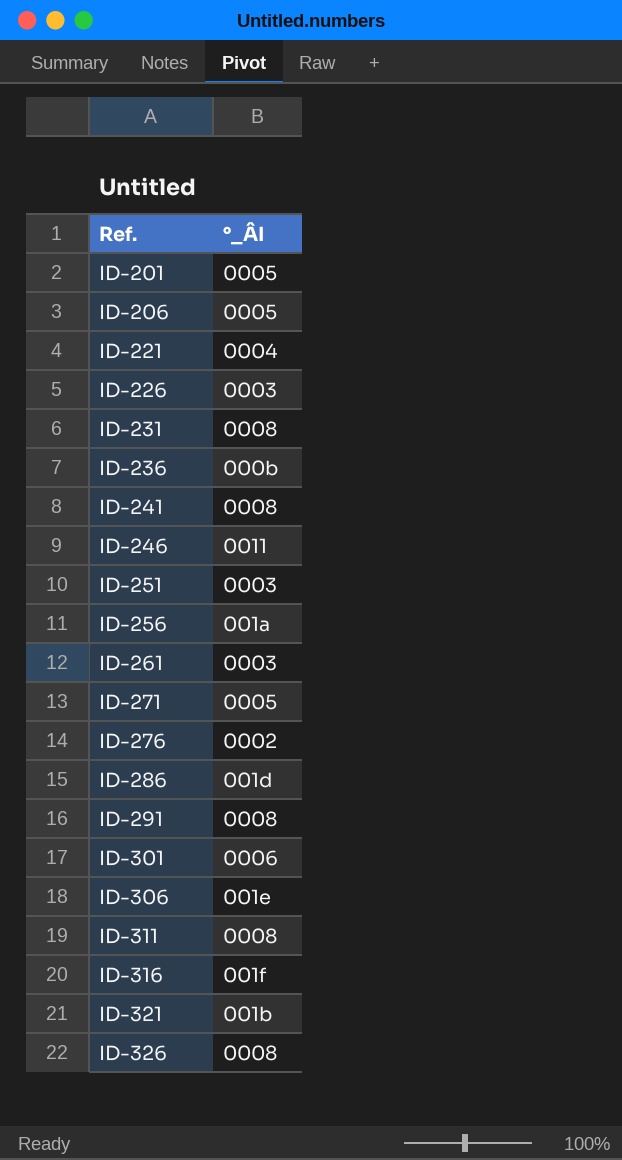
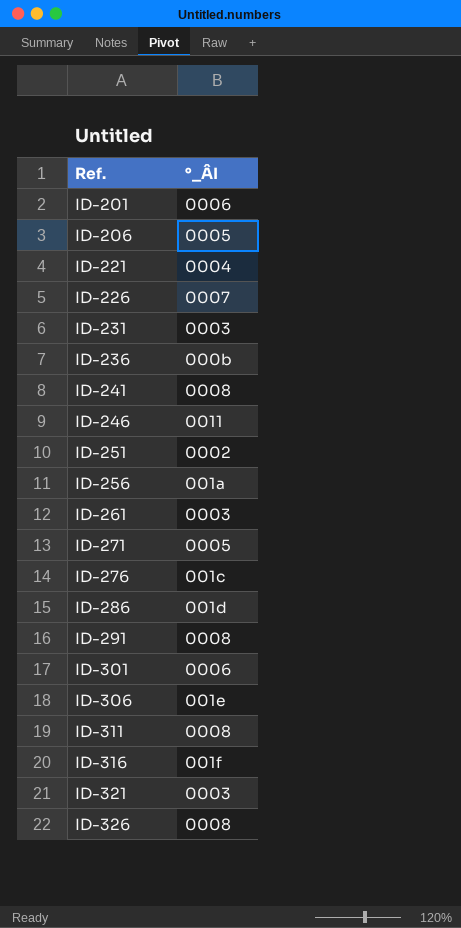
ID-201 | °_ÂI: 0005 -> 0006
ID-226 | °_ÂI: 0003 -> 0007
ID-231 | °_ÂI: 0008 -> 0003
ID-251 | °_ÂI: 0003 -> 0002
ID-276 | °_ÂI: 0002 -> 001c
ID-321 | °_ÂI: 001b -> 0003

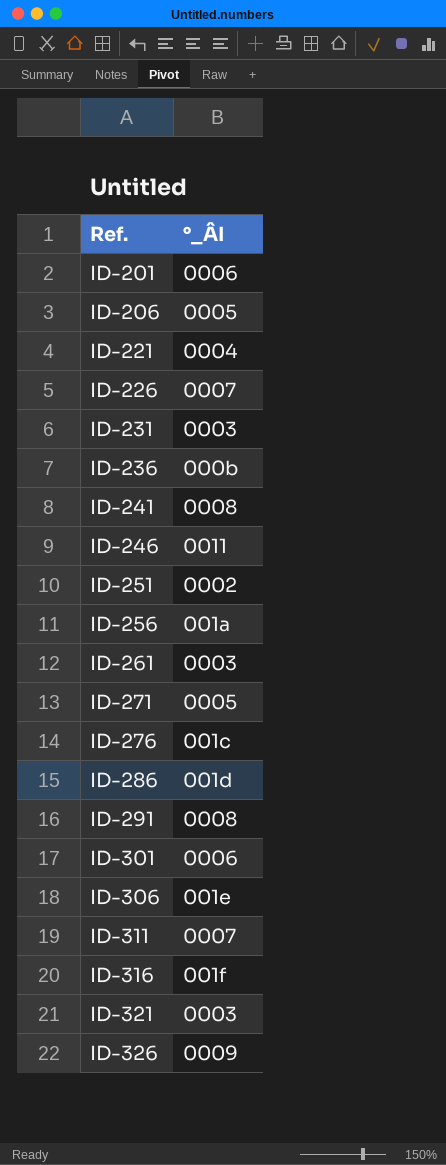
ID-311 | °_ÂI: 0008 -> 0007
ID-326 | °_ÂI: 0008 -> 0009

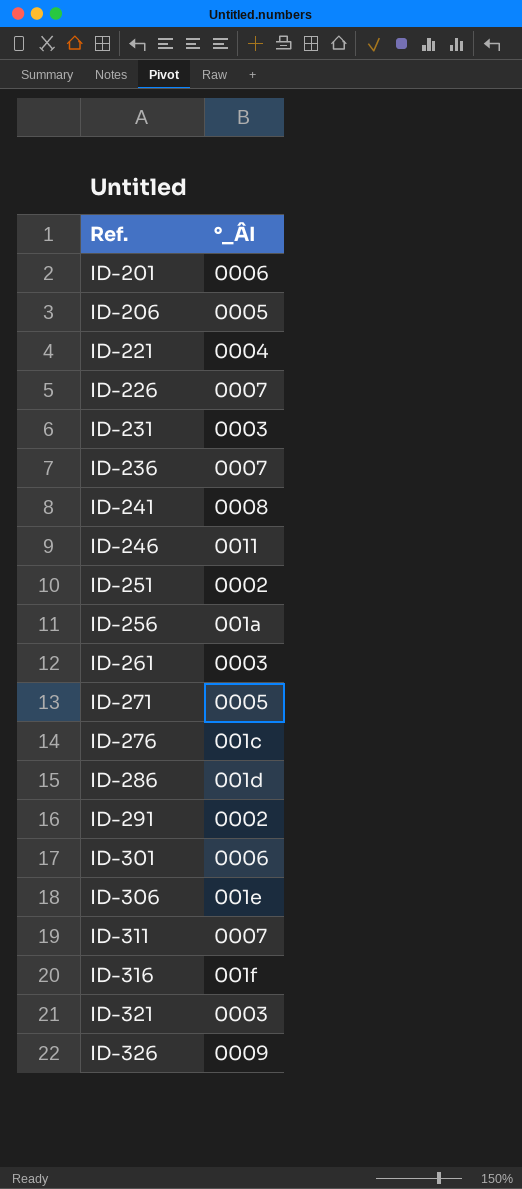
ID-236 | °_ÂI: 000b -> 0007
ID-291 | °_ÂI: 0008 -> 0002

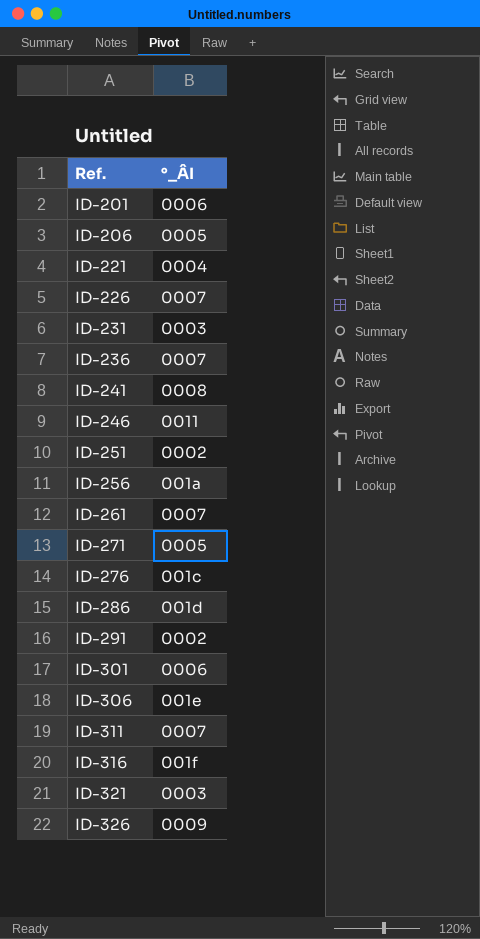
ID-261 | °_ÂI: 0003 -> 0007

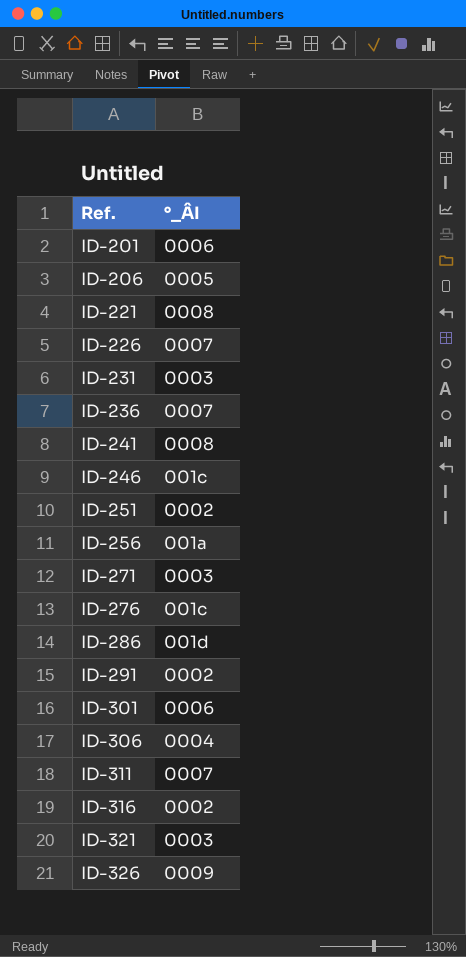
row ID-261: 0007 -> none
ID-221 | °_ÂI: 0004 -> 0008
ID-246 | °_ÂI: 0011 -> 001c
ID-271 | °_ÂI: 0005 -> 0003
ID-306 | °_ÂI: 001e -> 0004
ID-316 | °_ÂI: 001f -> 0002

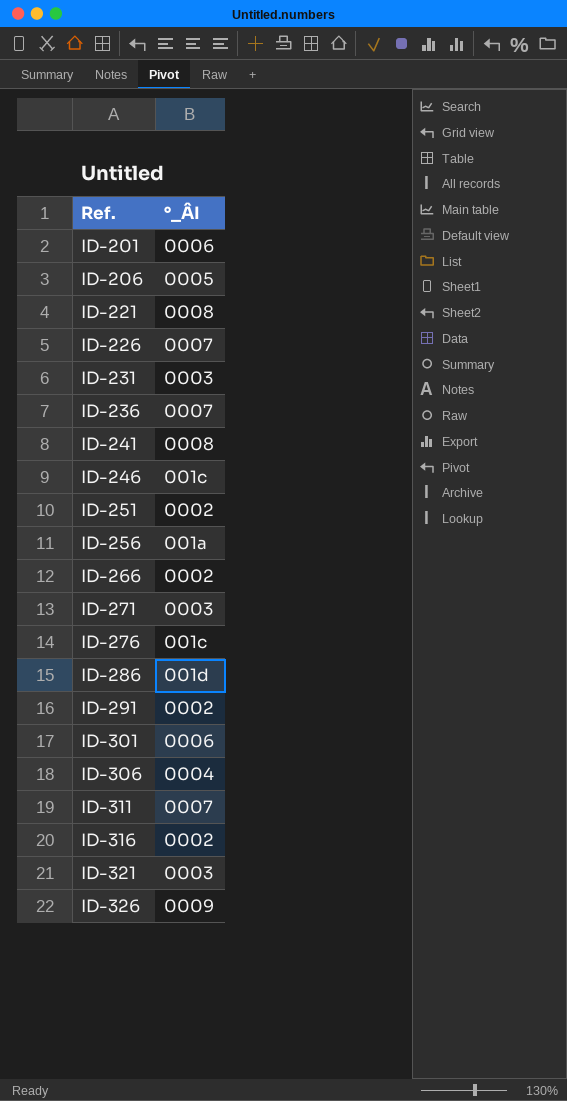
row ID-266: none -> 0002

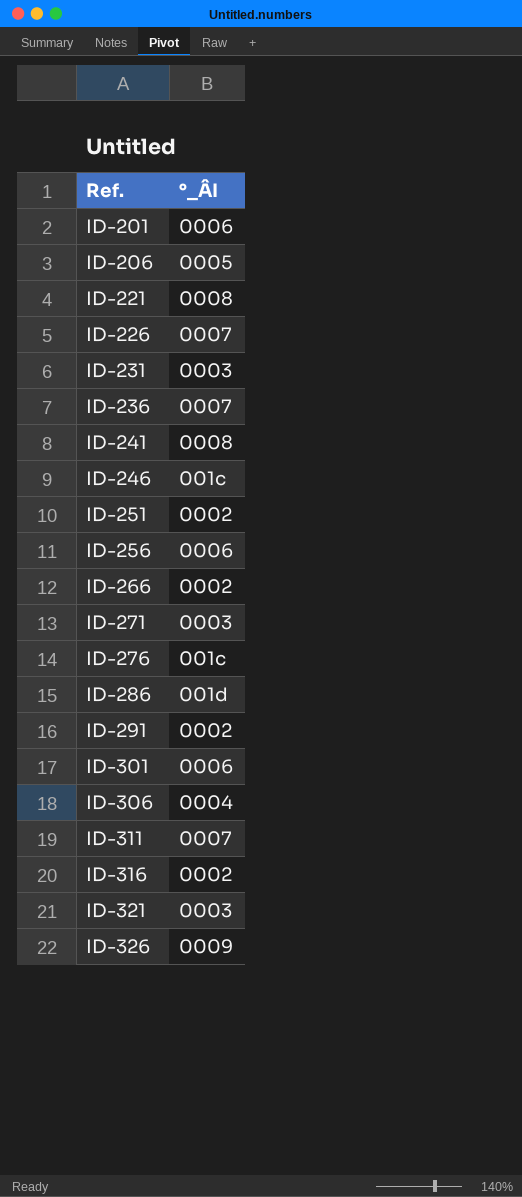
ID-256 | °_ÂI: 001a -> 0006

